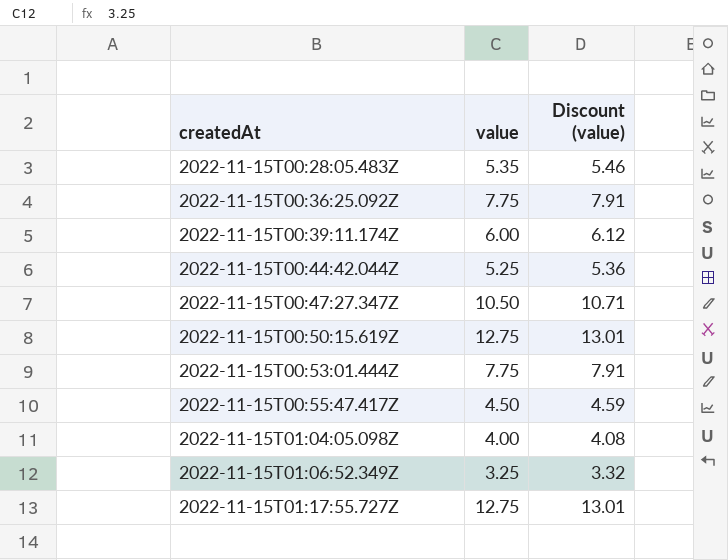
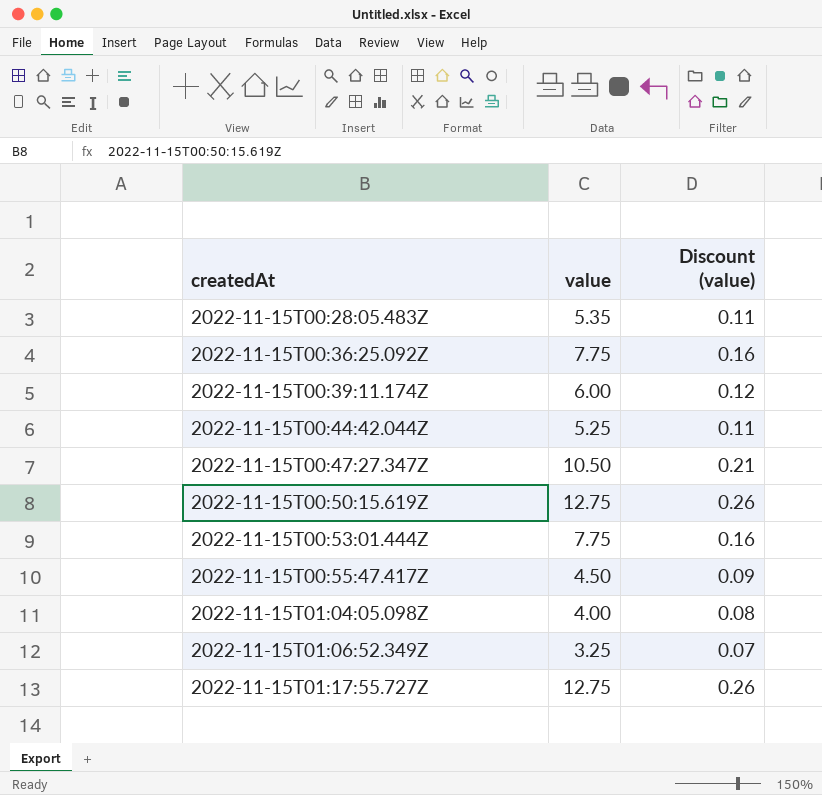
column Discount (value) | formula: [value] * 1.02 -> [value] * 0.02

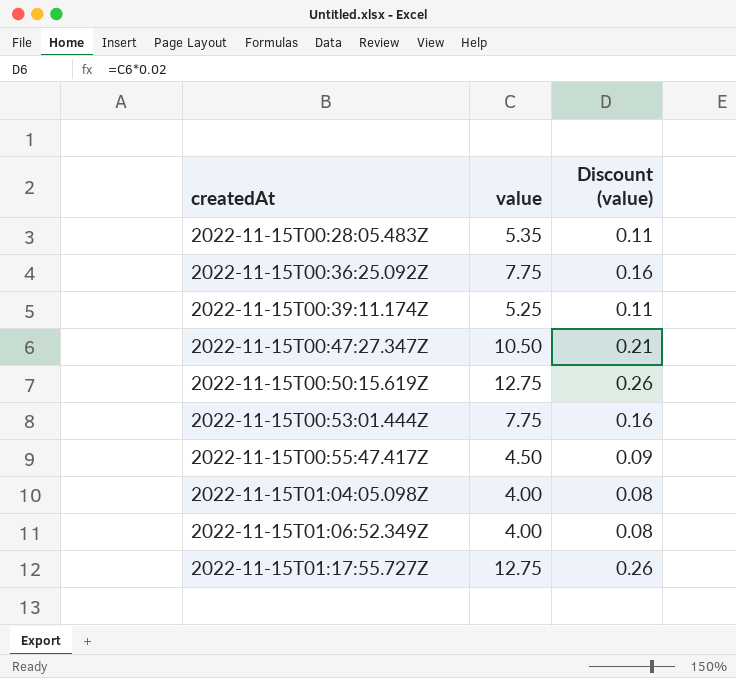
row 2022-11-15T00:44:42.044Z: 5.25 | 0.11 -> none
2022-11-15T00:39:11.174Z | value: 6.00 -> 5.25
2022-11-15T00:39:11.174Z | Discount (value): 0.12 -> 0.11
2022-11-15T01:06:52.349Z | value: 3.25 -> 4.00
2022-11-15T01:06:52.349Z | Discount (value): 0.07 -> 0.08

